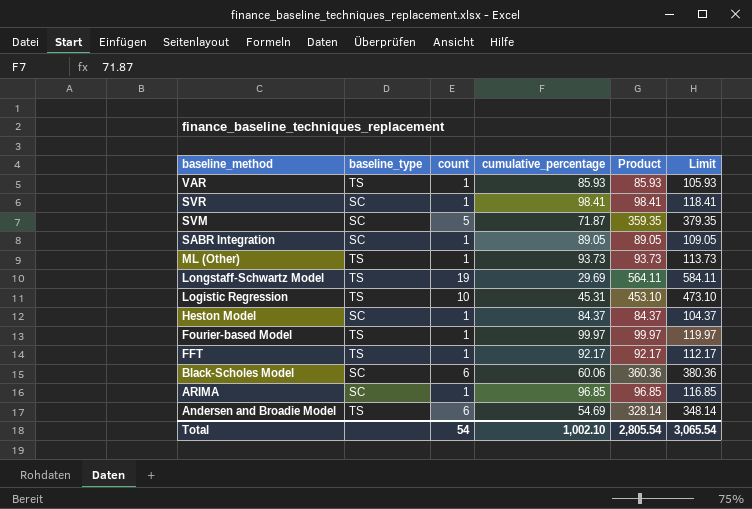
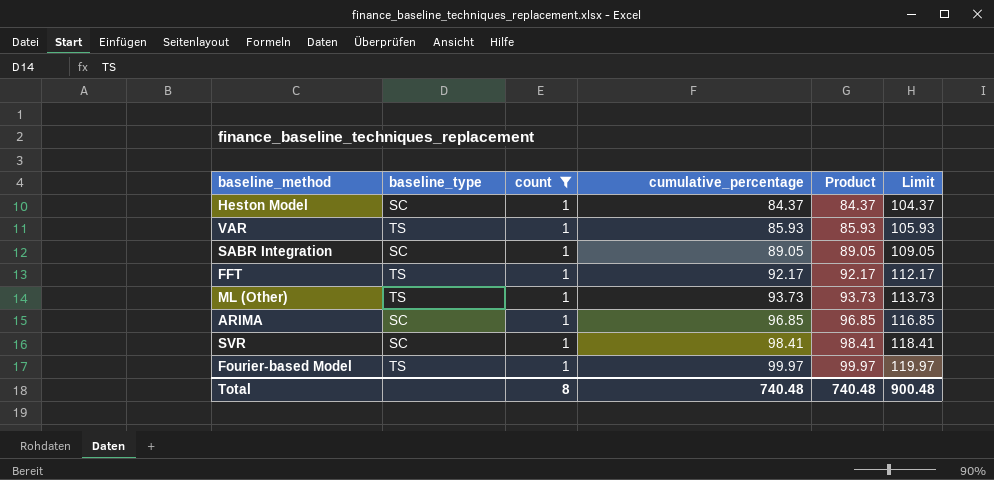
filter: none -> count = 1
row order: baseline_method descending -> cumulative_percentage ascending
Total | count: 54 -> 8
Total | cumulative_percentage: 1,002.10 -> 740.48
Total | Product: 2,805.54 -> 740.48
Total | Limit: 3,065.54 -> 900.48

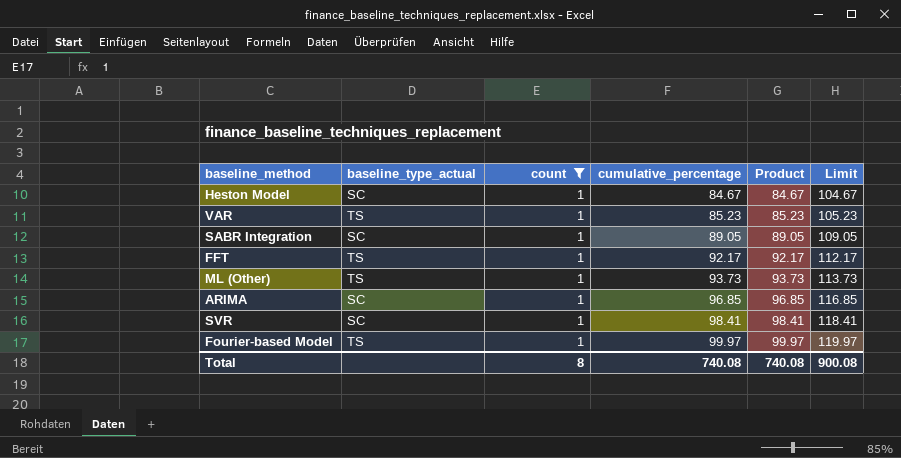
column name: baseline_type -> baseline_type_actual
Heston Model | cumulative_percentage: 84.37 -> 84.67
Heston Model | Product: 84.37 -> 84.67
Heston Model | Limit: 104.37 -> 104.67
VAR | cumulative_percentage: 85.93 -> 85.23
VAR | Product: 85.93 -> 85.23
VAR | Limit: 105.93 -> 105.23
Total | cumulative_percentage: 740.48 -> 740.08
Total | Product: 740.48 -> 740.08
Total | Limit: 900.48 -> 900.08

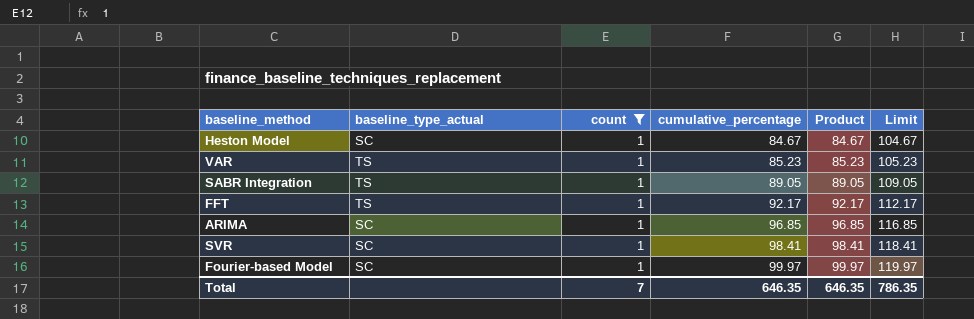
row ML (Other): TS | 1 | 93.73 | 93.73 | 113.73 -> none
SABR Integration | baseline_type_actual: SC -> TS
Fourier-based Model | baseline_type_actual: TS -> SC
Total | count: 8 -> 7
Total | cumulative_percentage: 740.08 -> 646.35
Total | Product: 740.08 -> 646.35
Total | Limit: 900.08 -> 786.35

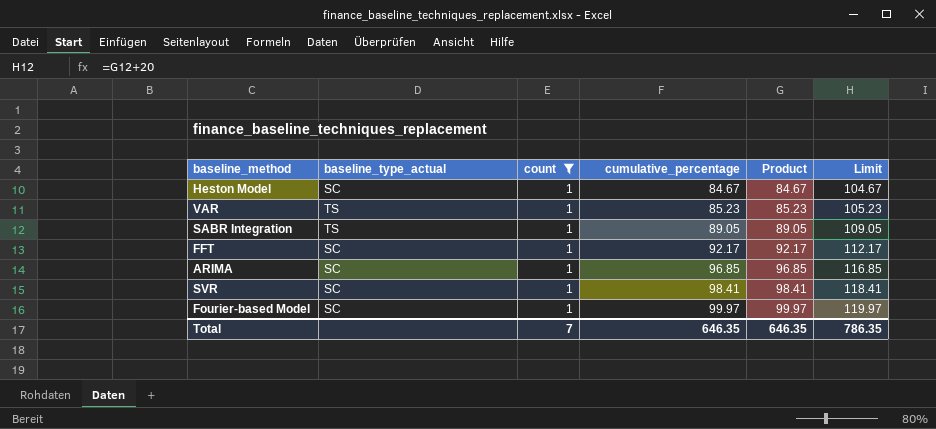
FFT | baseline_type_actual: TS -> SC

